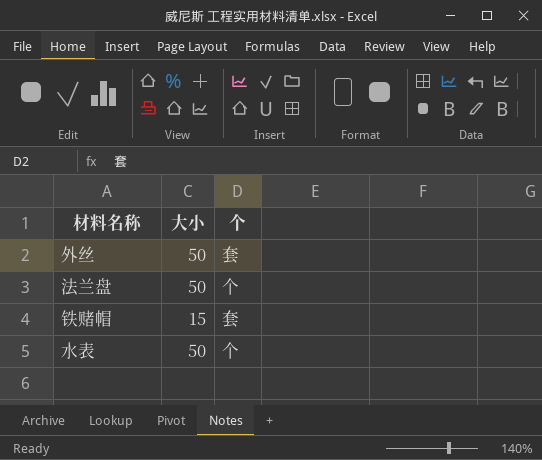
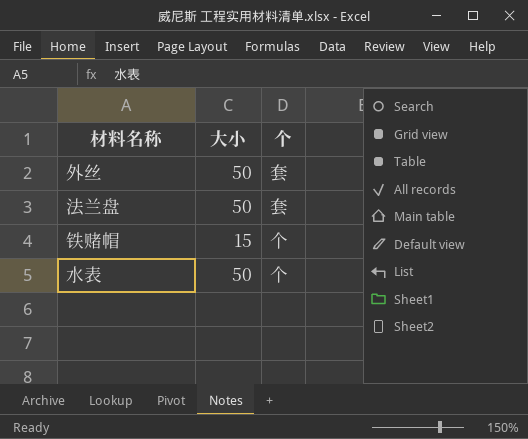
法兰盘 | 个: 个 -> 套
铁赌帽 | 个: 套 -> 个

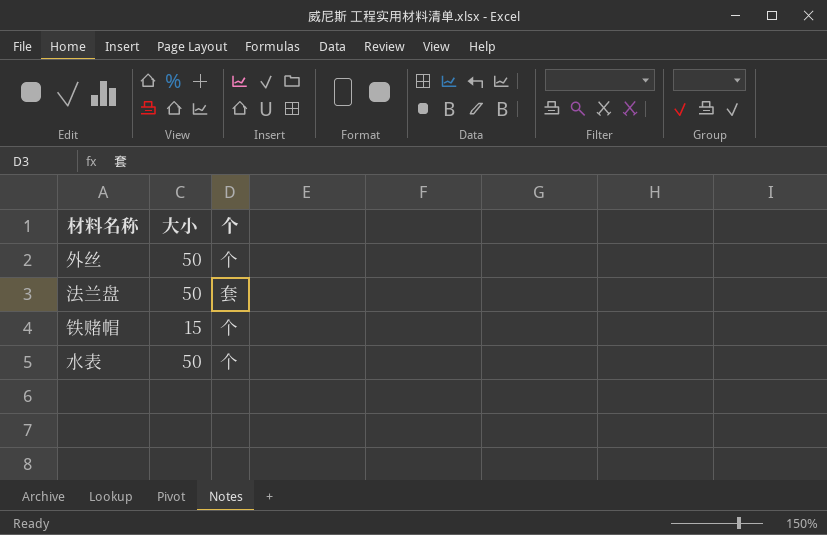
外丝 | 个: 套 -> 个

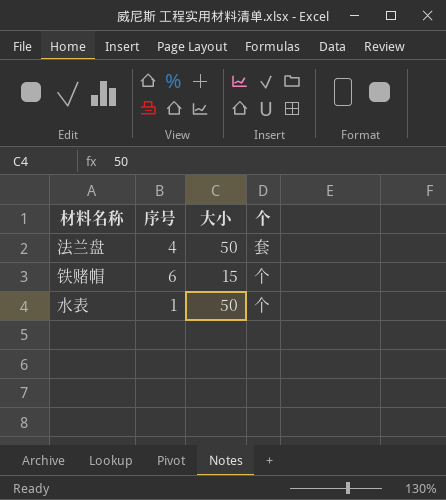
column 序号 | position: none -> 2
row 外丝: 50 | 个 -> none

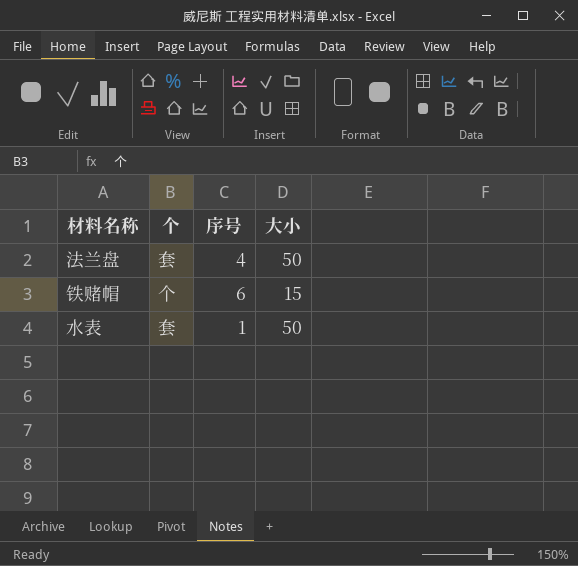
column 个 | position: 4 -> 2
水表 | 个: 个 -> 套

